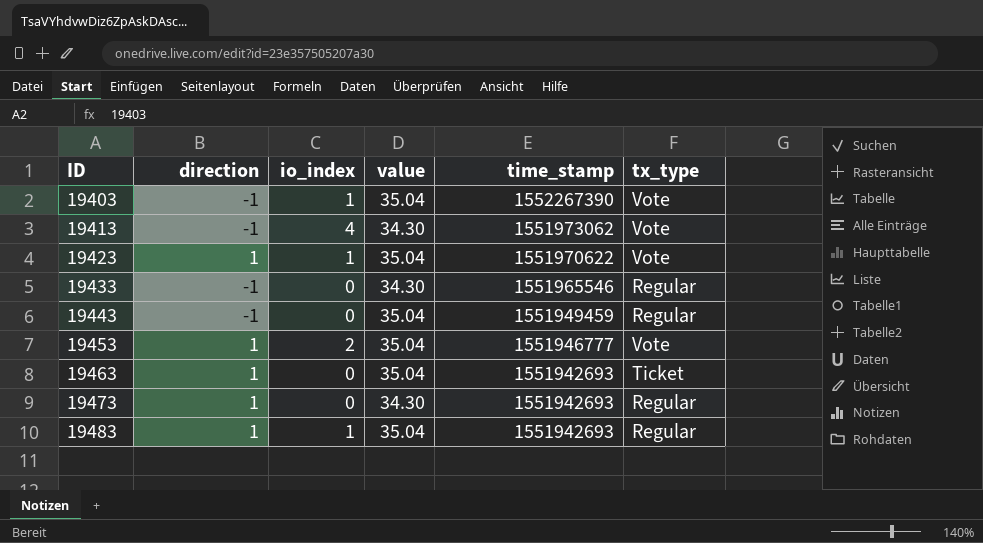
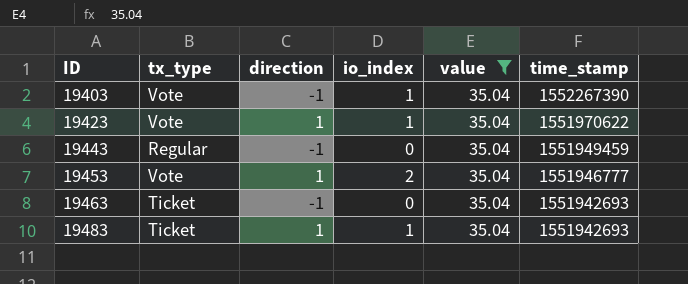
filter: none -> value = 35.04
column tx_type | position: 6 -> 2
19463 | direction: 1 -> -1
19483 | tx_type: Regular -> Ticket

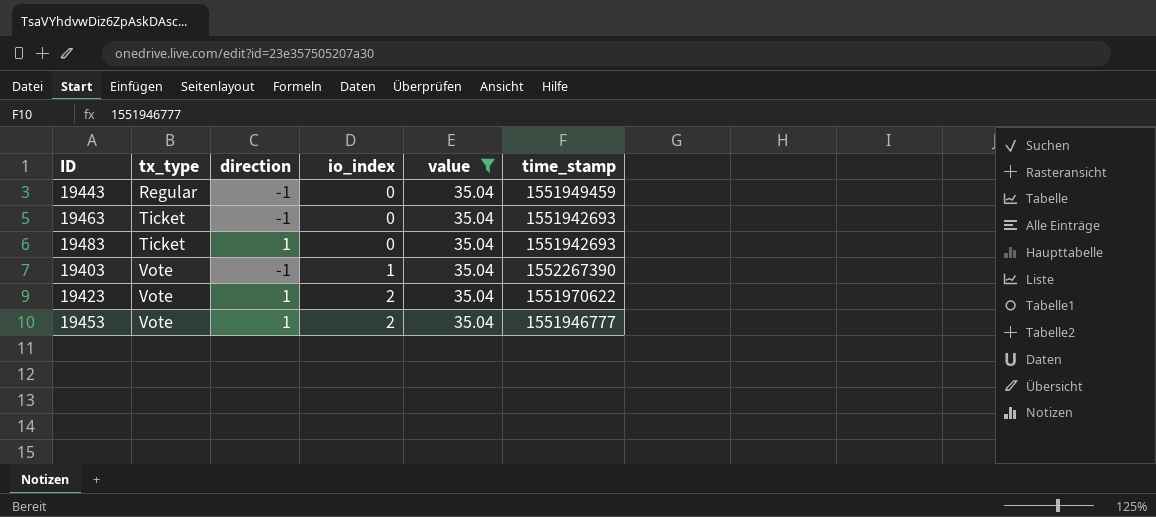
row order: ID ascending -> tx_type ascending
19483 | io_index: 1 -> 0
19423 | io_index: 1 -> 2

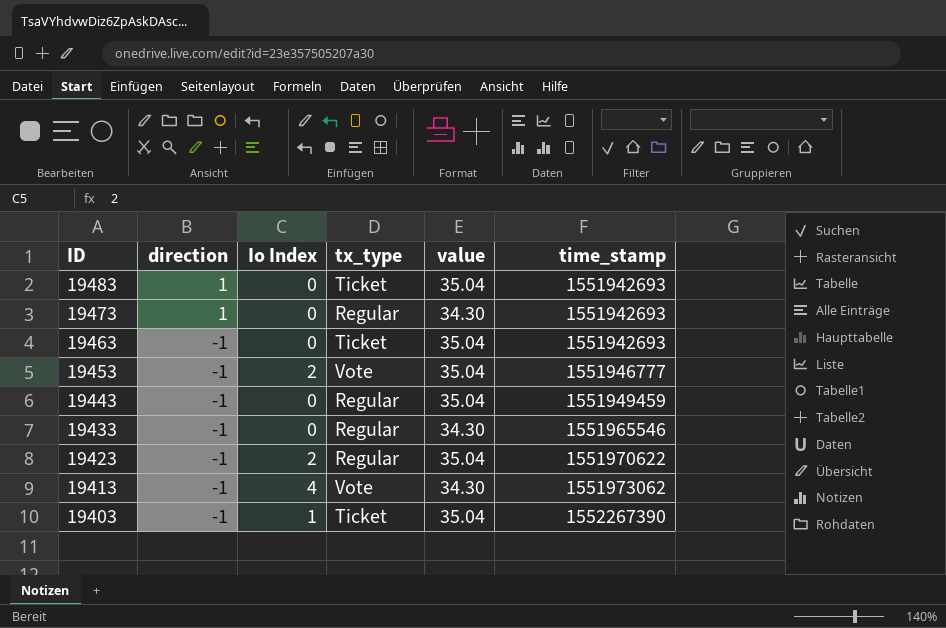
filter: value = 35.04 -> none
row order: tx_type ascending -> ID descending
column name: io_index -> Io Index
column tx_type | position: 2 -> 4
19453 | direction: 1 -> -1
19423 | direction: 1 -> -1
19423 | tx_type: Vote -> Regular
19403 | tx_type: Vote -> Ticket

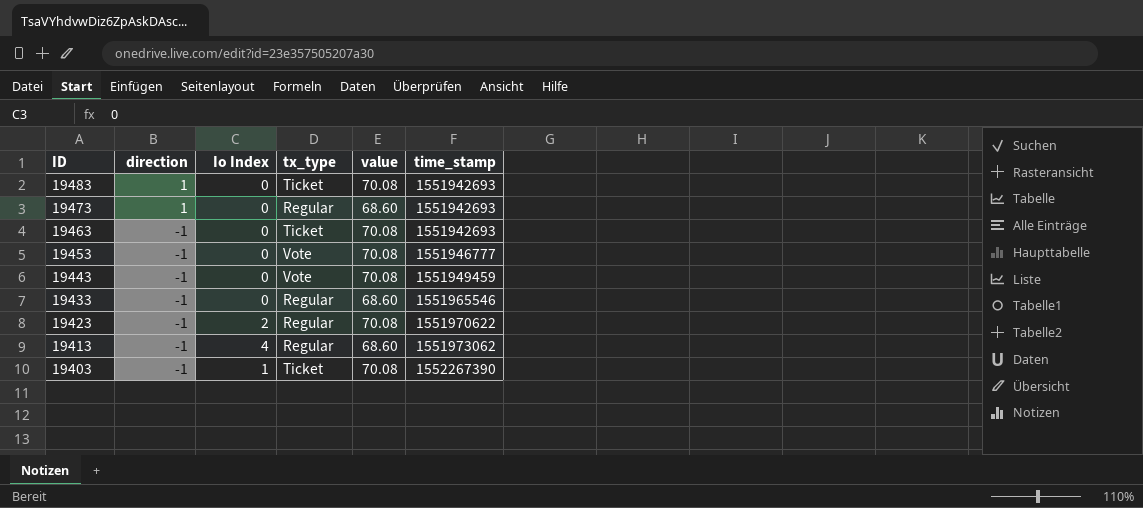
19483 | value: 35.04 -> 70.08
19473 | value: 34.30 -> 68.60
19463 | value: 35.04 -> 70.08
19453 | Io Index: 2 -> 0
19453 | value: 35.04 -> 70.08
19443 | tx_type: Regular -> Vote
19443 | value: 35.04 -> 70.08
19433 | value: 34.30 -> 68.60
19423 | value: 35.04 -> 70.08
19413 | tx_type: Vote -> Regular
19413 | value: 34.30 -> 68.60
19403 | value: 35.04 -> 70.08

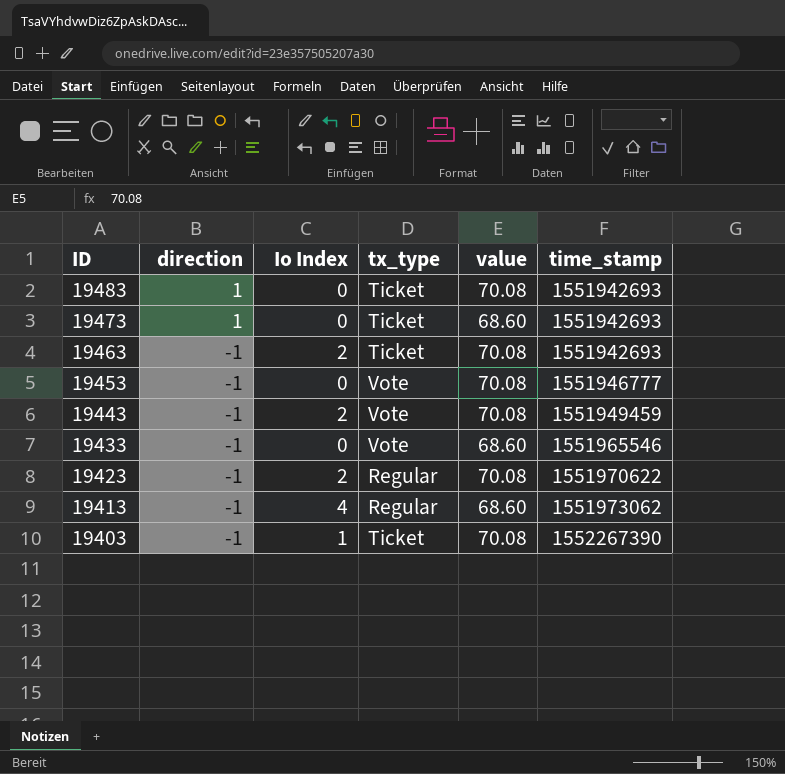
19473 | tx_type: Regular -> Ticket
19463 | Io Index: 0 -> 2
19443 | Io Index: 0 -> 2
19433 | tx_type: Regular -> Vote

